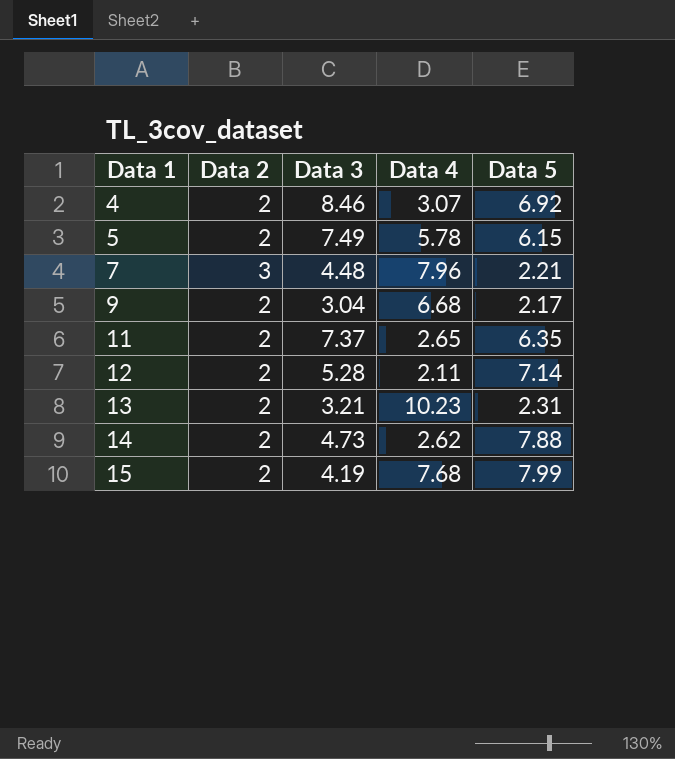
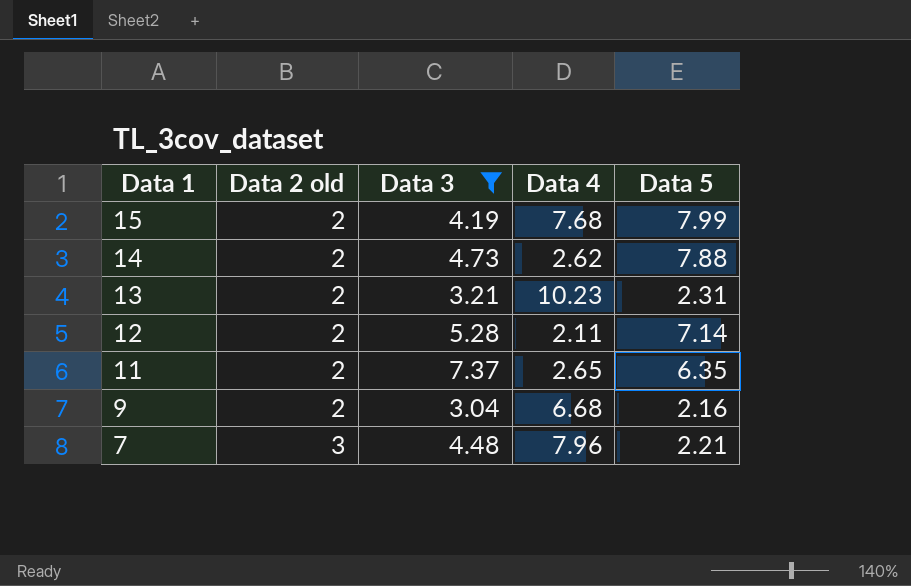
filter: none -> Data 3 <= 7.37
row order: Data 1 ascending -> Data 1 descending
column name: Data 2 -> Data 2 old
9 | Data 5: 2.17 -> 2.16

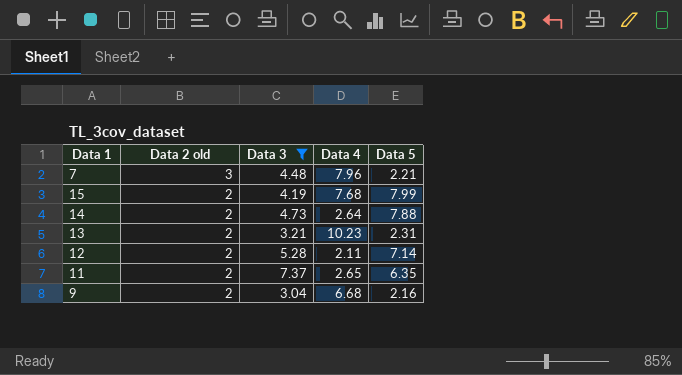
row order: Data 1 descending -> Data 2 old descending
14 | Data 4: 2.62 -> 2.64

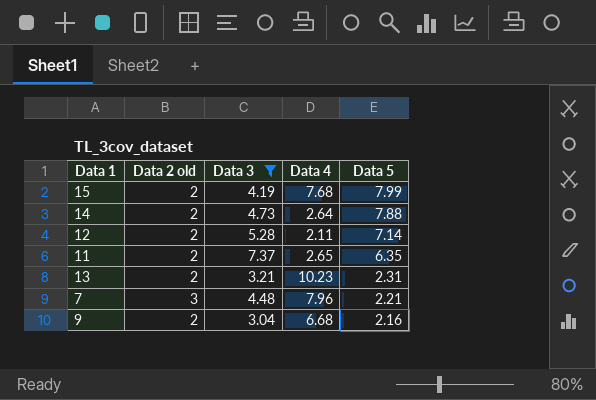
row order: Data 2 old descending -> Data 5 descending

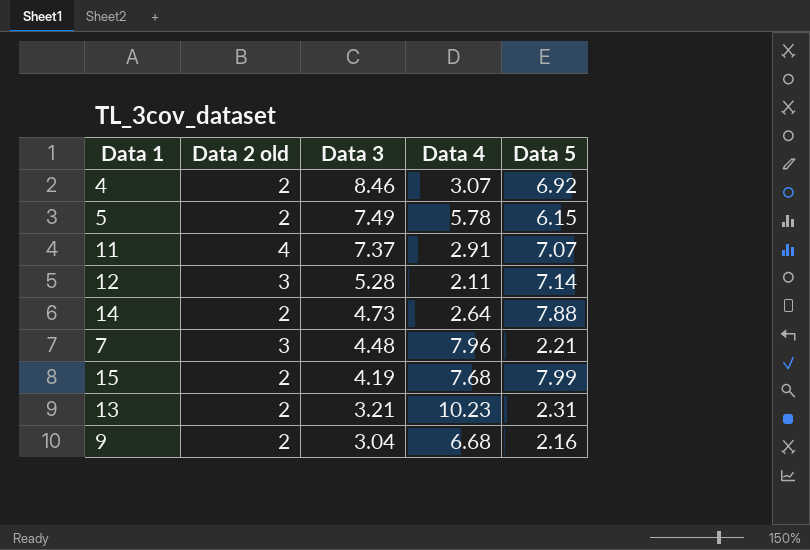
filter: Data 3 <= 7.37 -> none
row order: Data 5 descending -> Data 3 descending
11 | Data 2 old: 2 -> 4
11 | Data 4: 2.65 -> 2.91
11 | Data 5: 6.35 -> 7.07
12 | Data 2 old: 2 -> 3

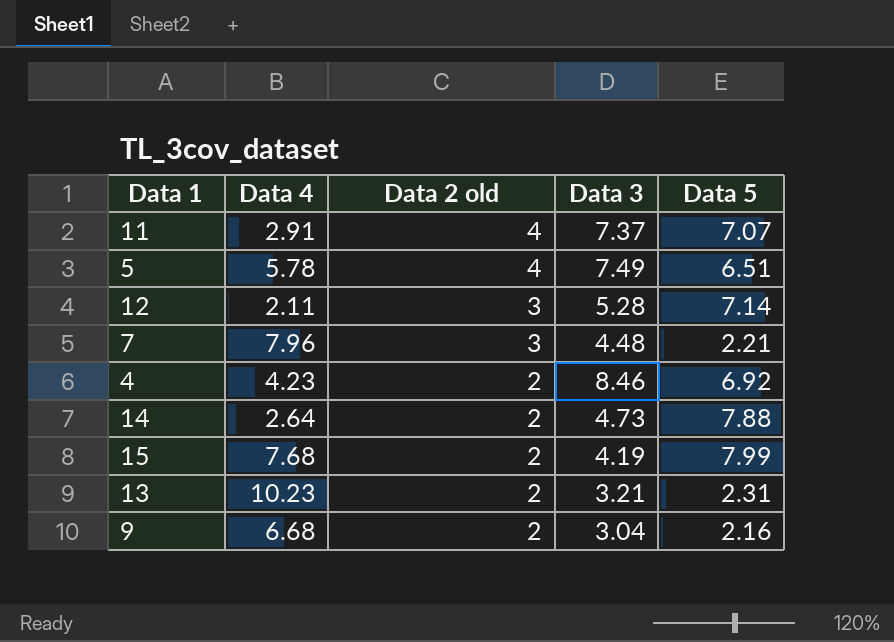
row order: Data 3 descending -> Data 2 old descending
column Data 4 | position: 4 -> 2
5 | Data 2 old: 2 -> 4
5 | Data 5: 6.15 -> 6.51
4 | Data 4: 3.07 -> 4.23

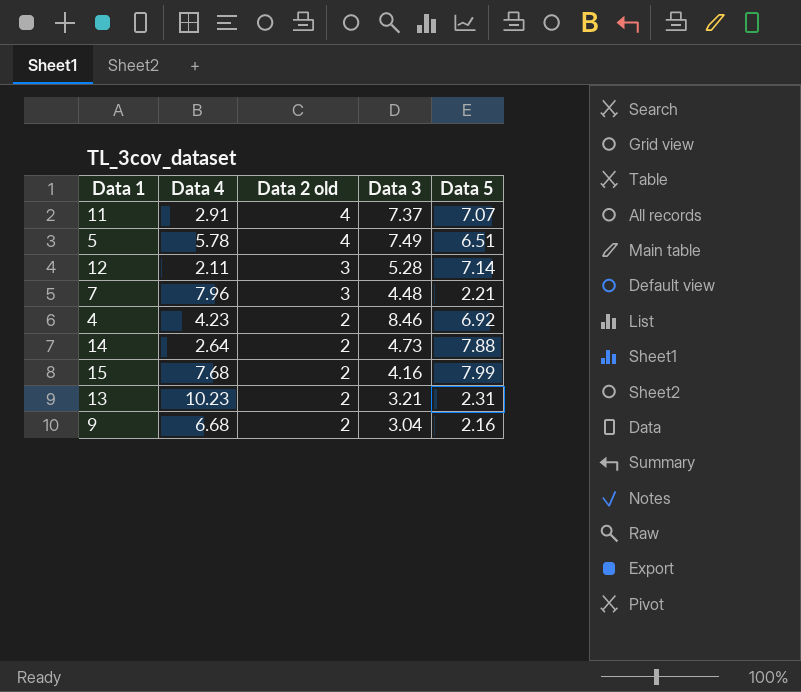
15 | Data 3: 4.19 -> 4.16

